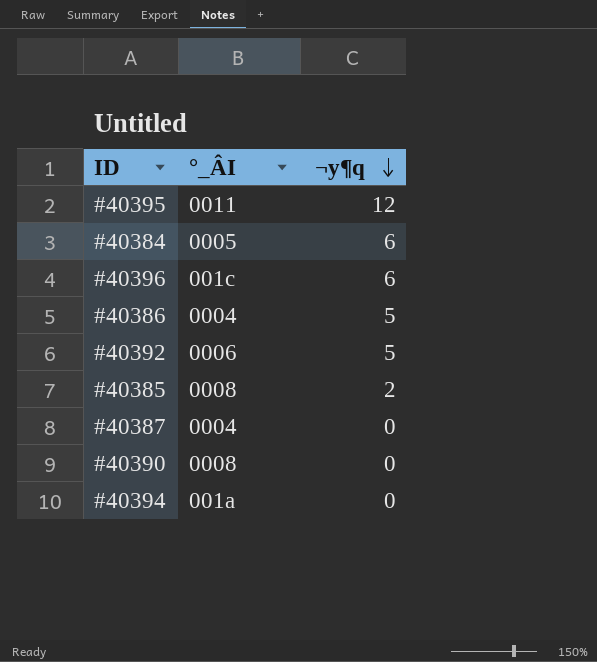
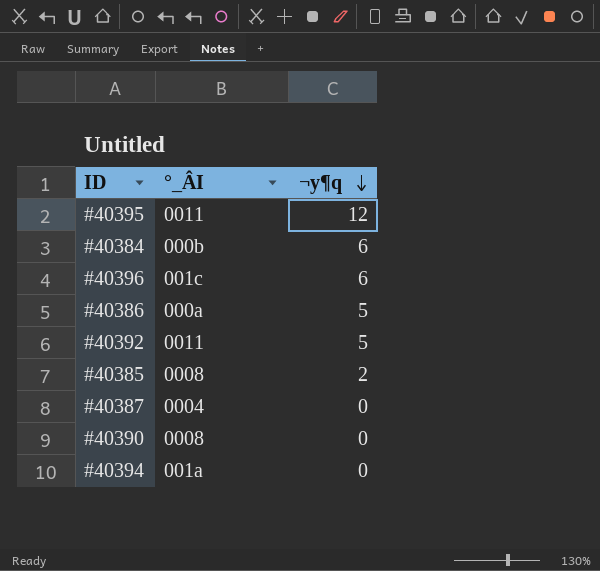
#40384 | °_ÂI: 0005 -> 000b
#40386 | °_ÂI: 0004 -> 000a
#40392 | °_ÂI: 0006 -> 0011

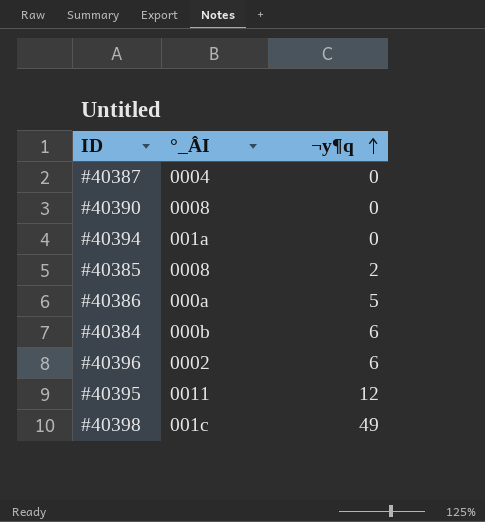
row order: ¬y¶q descending -> ¬y¶q ascending
row #40392: 0011 | 5 -> none
#40396 | °_ÂI: 001c -> 0002
row #40398: none -> 001c | 49

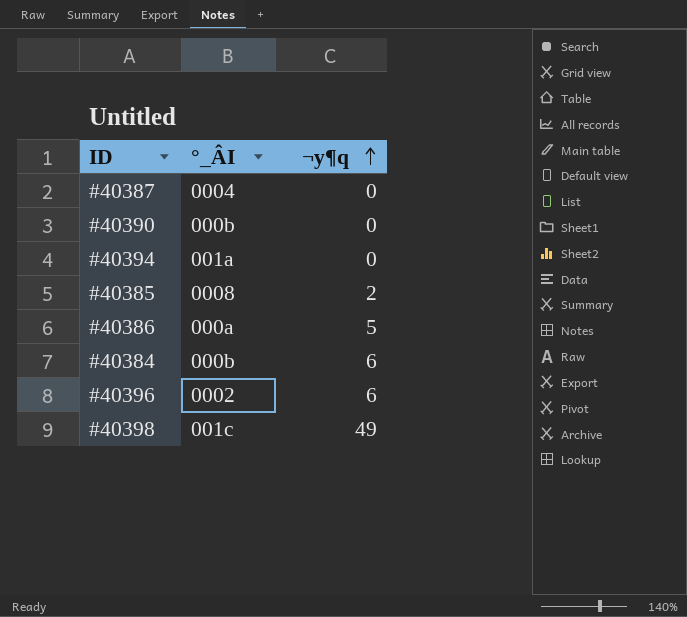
row #40395: 0011 | 12 -> none
#40390 | °_ÂI: 0008 -> 000b

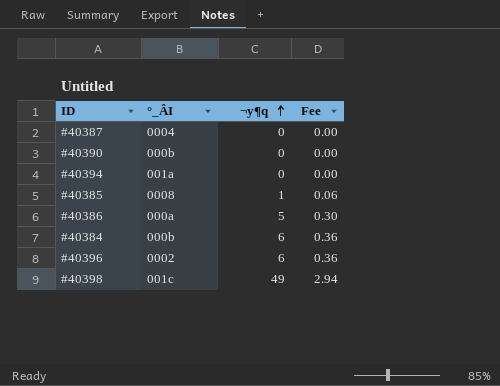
column Fee | formula: none -> [¬y¶q] * 0.06
#40385 | ¬y¶q: 2 -> 1

